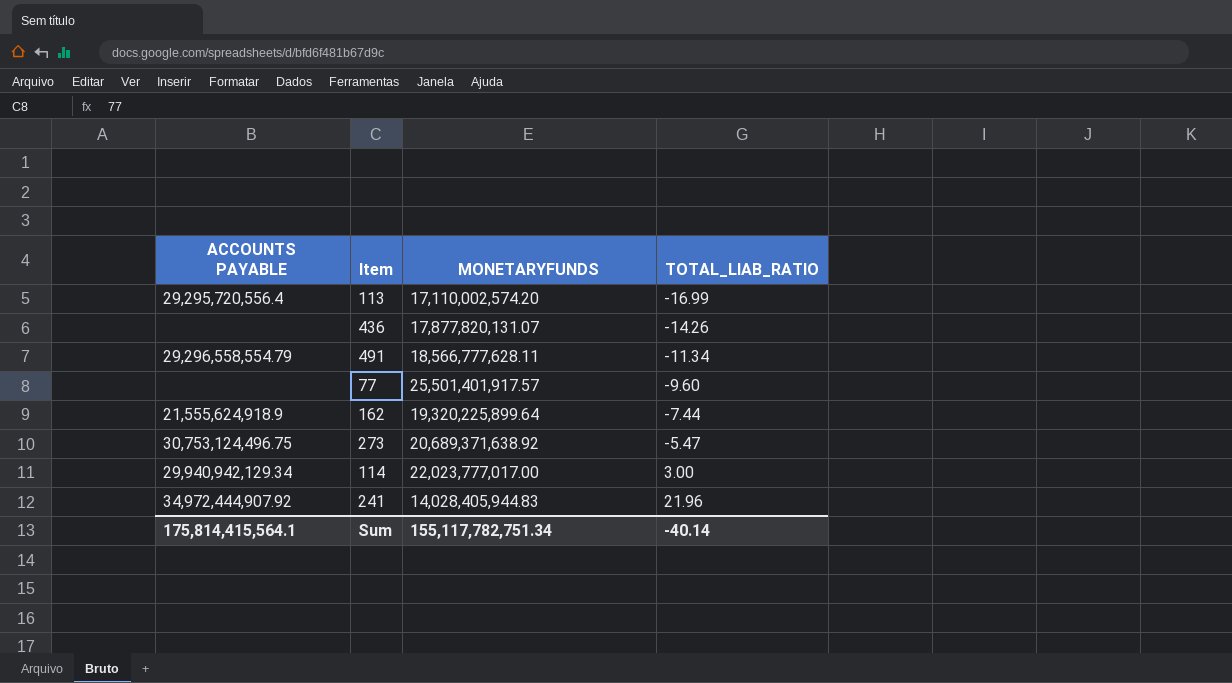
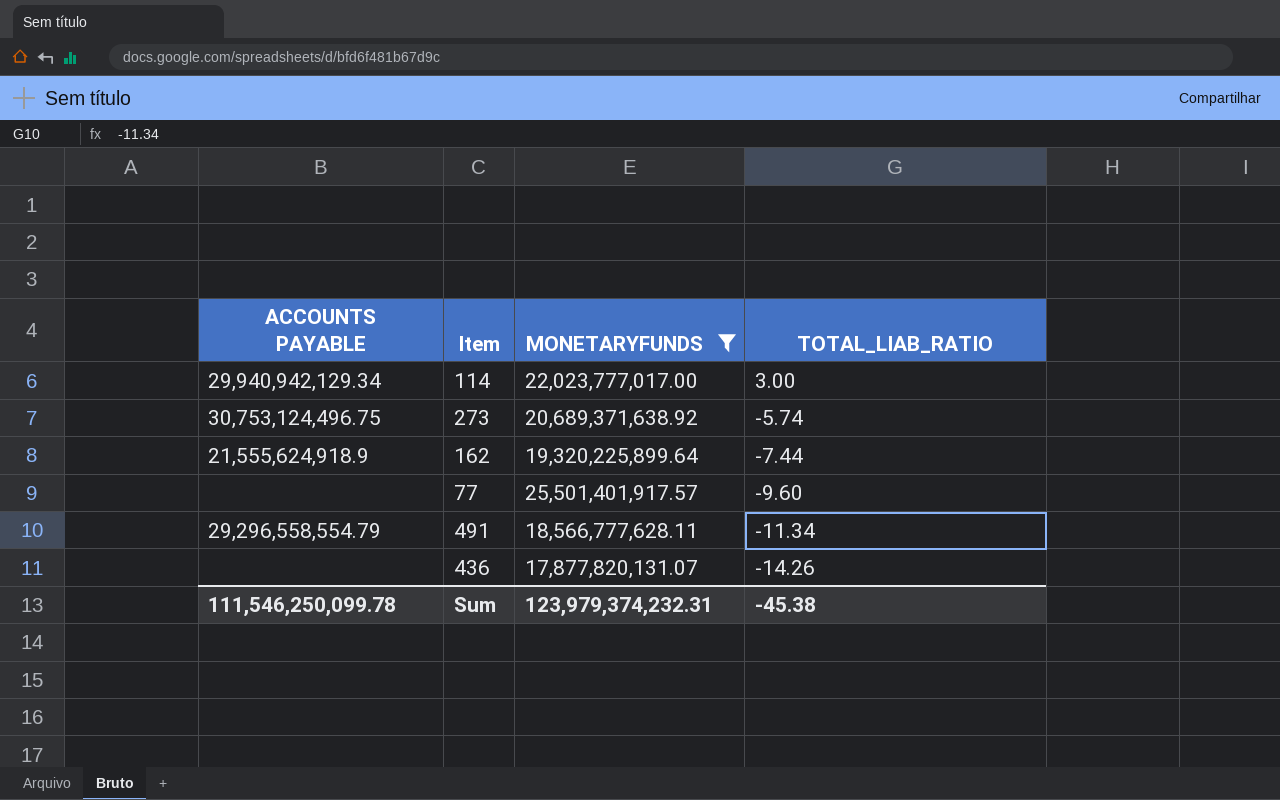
filter: none -> MONETARYFUNDS >= 17,877,820,131.07
row order: TOTAL_LIAB_RATIO ascending -> TOTAL_LIAB_RATIO descending
273 | TOTAL_LIAB_RATIO: -5.47 -> -5.74
Sum | ACCOUNTS PAYABLE: 175,814,415,564.1 -> 111,546,250,099.78
Sum | MONETARYFUNDS: 155,117,782,751.34 -> 123,979,374,232.31
Sum | TOTAL_LIAB_RATIO: -40.14 -> -45.38

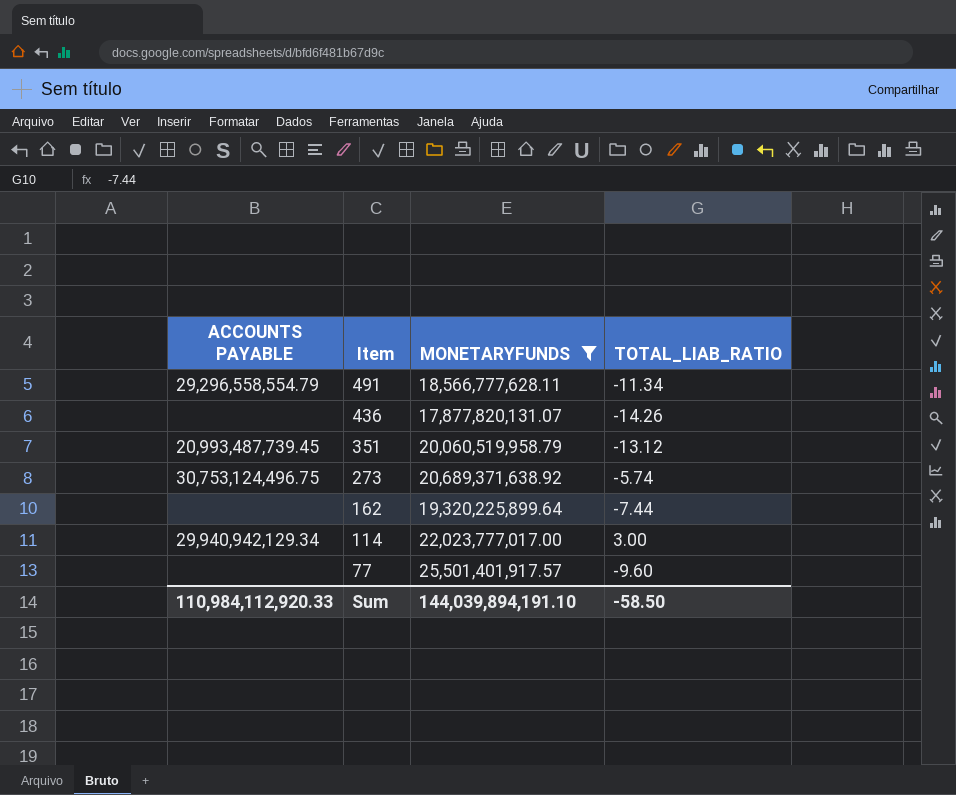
row order: TOTAL_LIAB_RATIO descending -> Item descending
row 351: none -> 20,993,487,739.45 | 20,060,519,958.79 | -13.12
162 | ACCOUNTS PAYABLE: 21,555,624,918.9 -> none
Sum | ACCOUNTS PAYABLE: 111,546,250,099.78 -> 110,984,112,920.33
Sum | MONETARYFUNDS: 123,979,374,232.31 -> 144,039,894,191.10
Sum | TOTAL_LIAB_RATIO: -45.38 -> -58.50

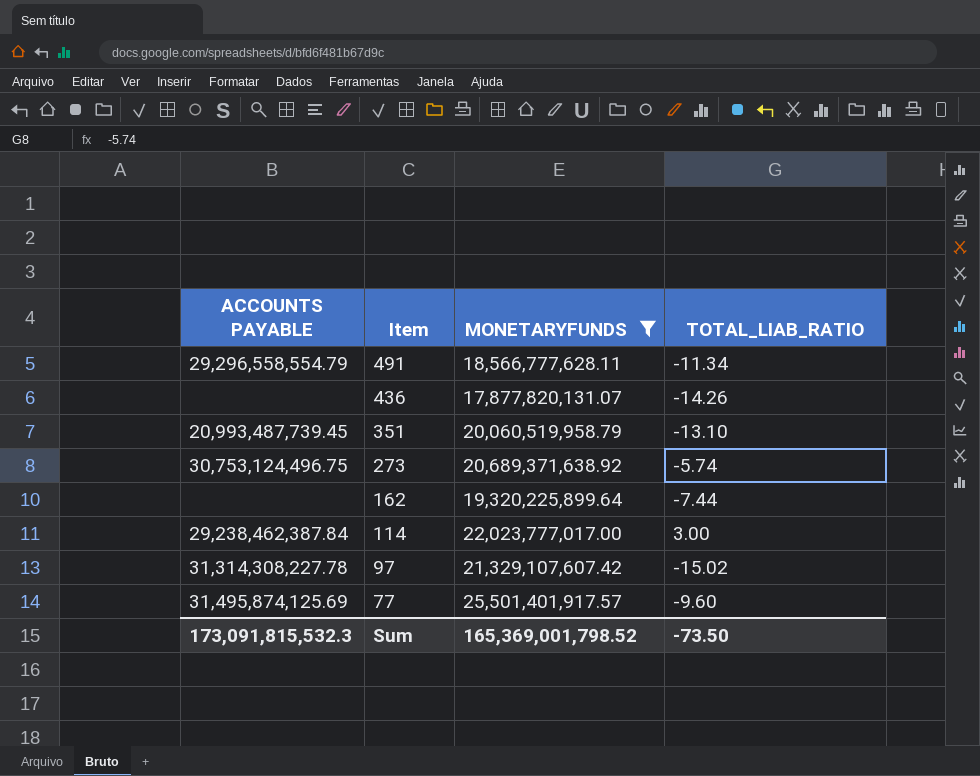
351 | TOTAL_LIAB_RATIO: -13.12 -> -13.10
114 | ACCOUNTS PAYABLE: 29,940,942,129.34 -> 29,238,462,387.84
row 97: none -> 31,314,308,227.78 | 21,329,107,607.42 | -15.02
77 | ACCOUNTS PAYABLE: none -> 31,495,874,125.69
Sum | ACCOUNTS PAYABLE: 110,984,112,920.33 -> 173,091,815,532.3
Sum | MONETARYFUNDS: 144,039,894,191.10 -> 165,369,001,798.52
Sum | TOTAL_LIAB_RATIO: -58.50 -> -73.50

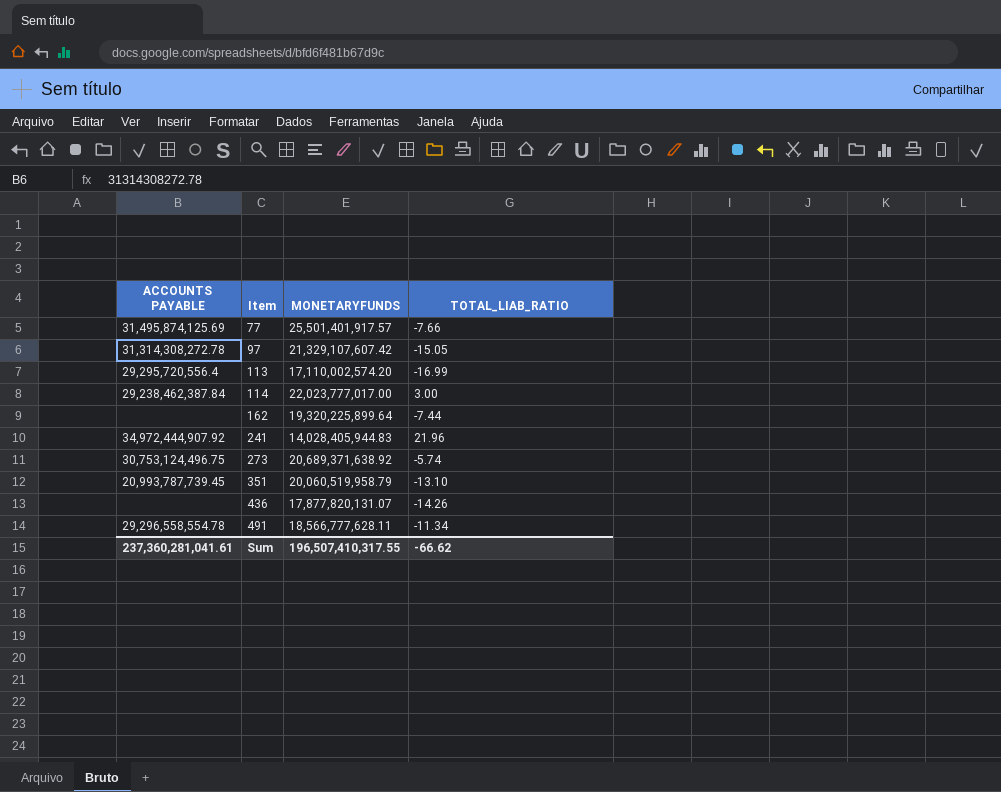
filter: MONETARYFUNDS >= 17,877,820,131.07 -> none
row order: Item descending -> Item ascending
77 | TOTAL_LIAB_RATIO: -9.60 -> -7.66
97 | ACCOUNTS PAYABLE: 31,314,308,227.78 -> 31,314,308,272.78
97 | TOTAL_LIAB_RATIO: -15.02 -> -15.05
351 | ACCOUNTS PAYABLE: 20,993,487,739.45 -> 20,993,787,739.45
491 | ACCOUNTS PAYABLE: 29,296,558,554.79 -> 29,296,558,554.78
Sum | ACCOUNTS PAYABLE: 173,091,815,532.3 -> 237,360,281,041.61
Sum | MONETARYFUNDS: 165,369,001,798.52 -> 196,507,410,317.55
Sum | TOTAL_LIAB_RATIO: -73.50 -> -66.62

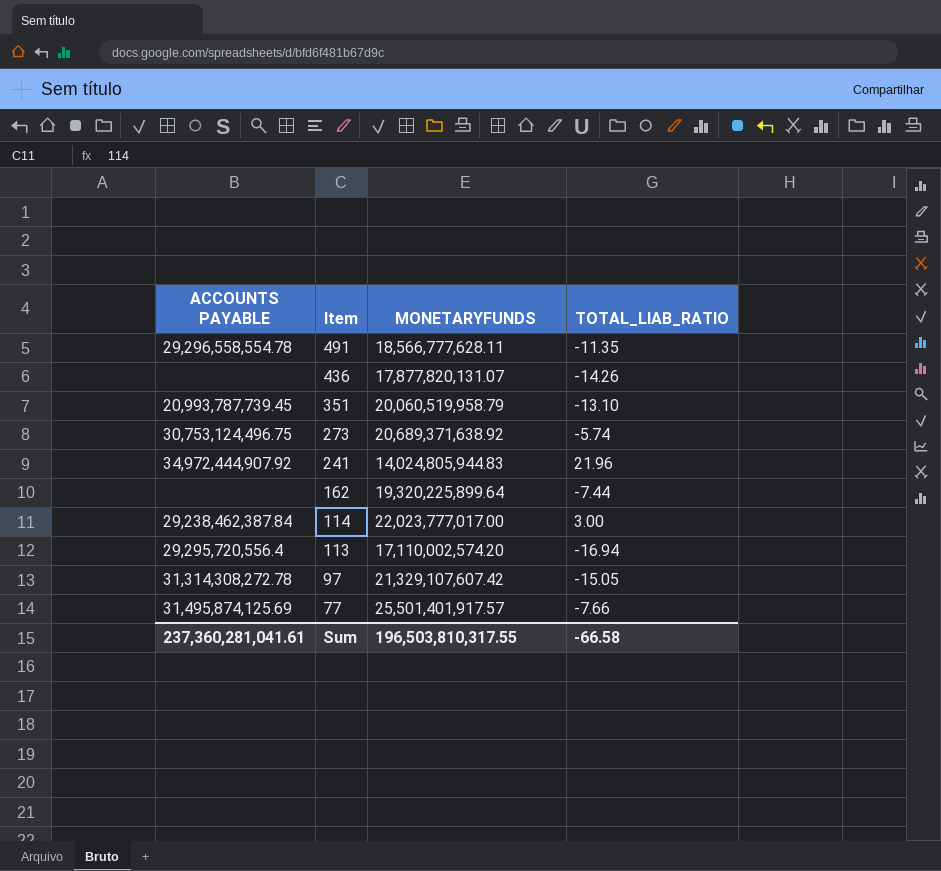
row order: Item ascending -> Item descending
491 | TOTAL_LIAB_RATIO: -11.34 -> -11.35
241 | MONETARYFUNDS: 14,028,405,944.83 -> 14,024,805,944.83
113 | TOTAL_LIAB_RATIO: -16.99 -> -16.94
Sum | MONETARYFUNDS: 196,507,410,317.55 -> 196,503,810,317.55
Sum | TOTAL_LIAB_RATIO: -66.62 -> -66.58

